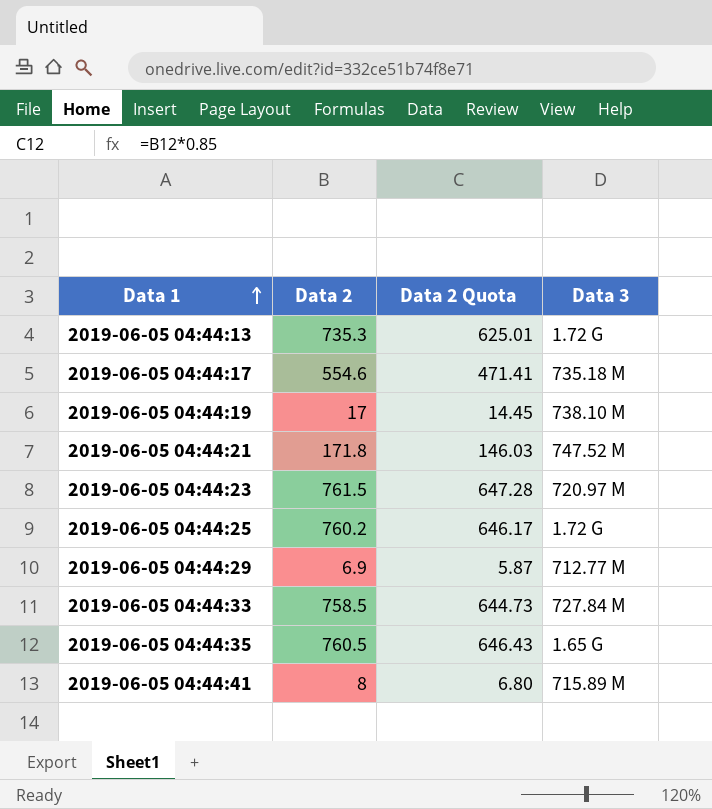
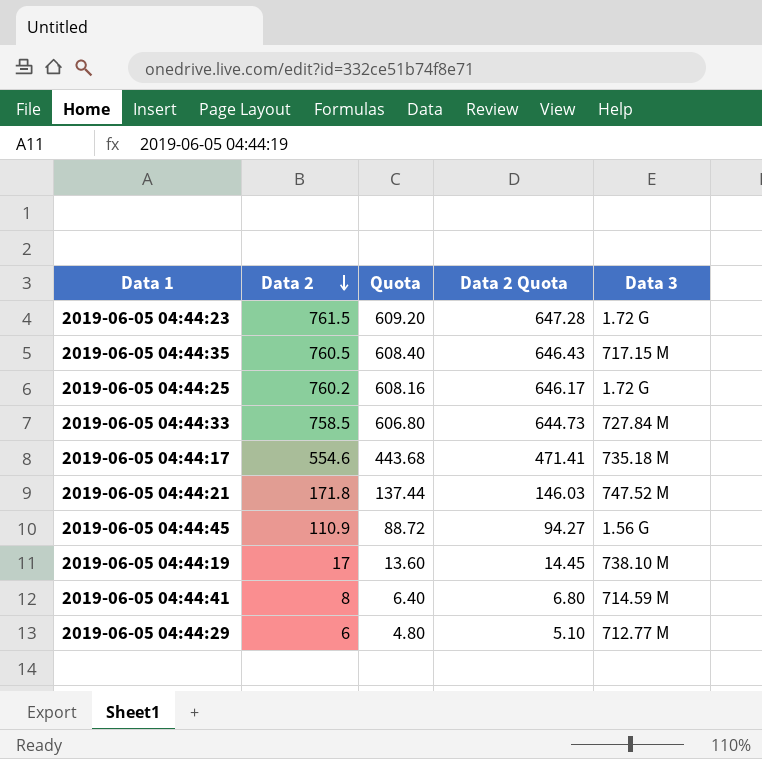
row order: Data 1 ascending -> Data 2 descending
column Quota | formula: none -> [Data 2] * 0.8
row 2019-06-05 04:44:13: 735.3 | 625.01 | 1.72 G -> none
2019-06-05 04:44:23 | Data 3: 720.97 M -> 1.72 G
2019-06-05 04:44:35 | Data 3: 1.65 G -> 717.15 M
row 2019-06-05 04:44:45: none -> 110.9 | 88.72 | 94.27 | 1.56 G
2019-06-05 04:44:41 | Data 3: 715.89 M -> 714.59 M
2019-06-05 04:44:29 | Data 2: 6.9 -> 6
2019-06-05 04:44:29 | Data 2 Quota: 5.87 -> 5.10

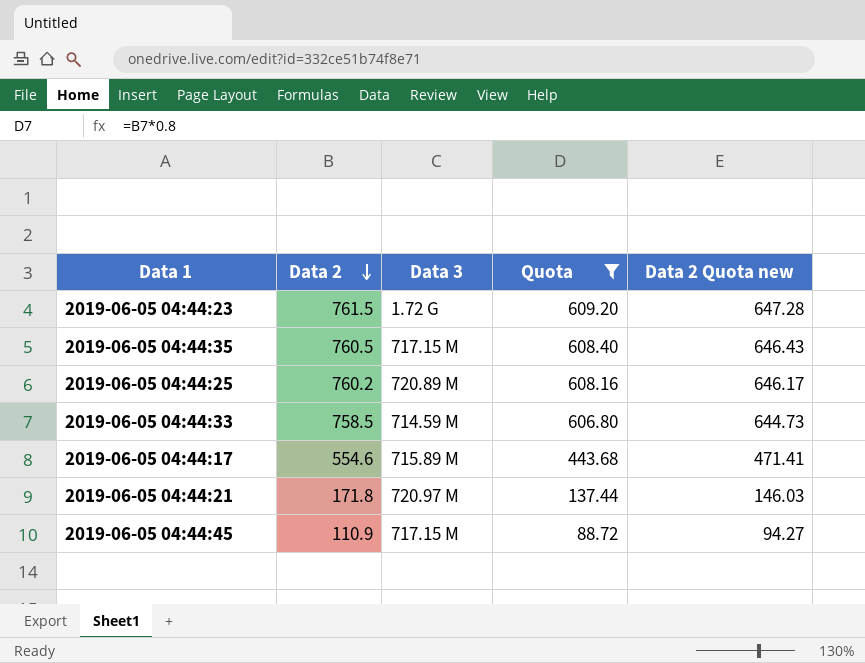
filter: none -> Quota >= 88.72
column Data 3 | position: 5 -> 3
column name: Data 2 Quota -> Data 2 Quota new
2019-06-05 04:44:25 | Data 3: 1.72 G -> 720.89 M
2019-06-05 04:44:33 | Data 3: 727.84 M -> 714.59 M
2019-06-05 04:44:17 | Data 3: 735.18 M -> 715.89 M
2019-06-05 04:44:21 | Data 3: 747.52 M -> 720.97 M
2019-06-05 04:44:45 | Data 3: 1.56 G -> 717.15 M

